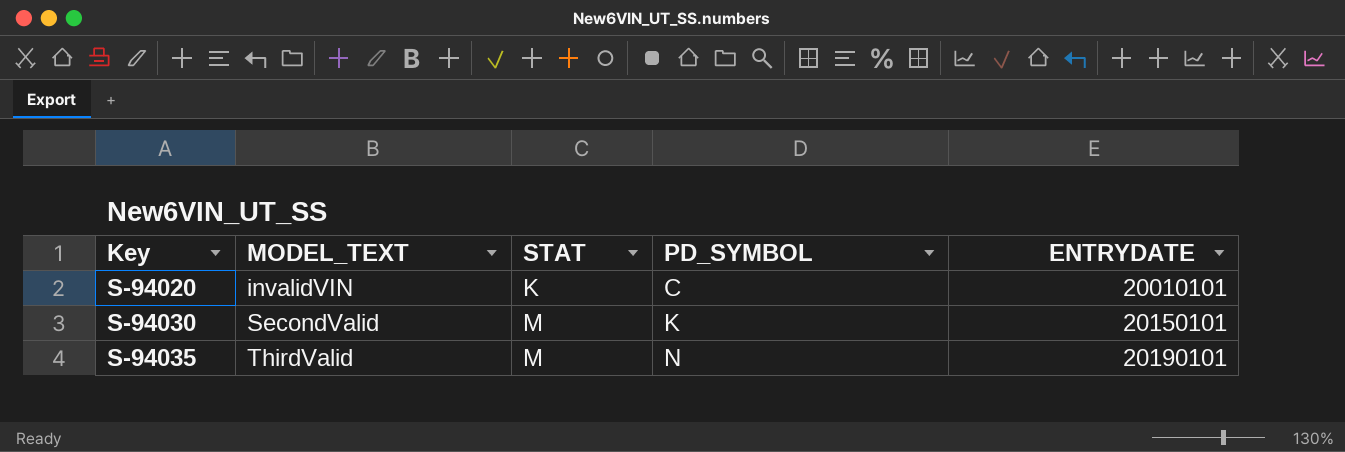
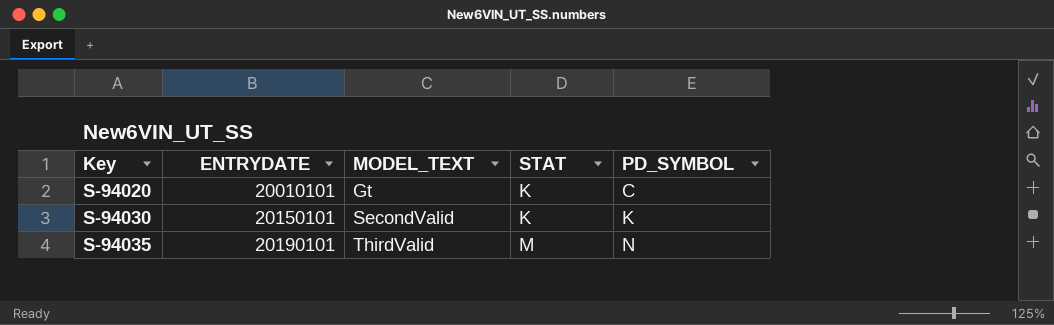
column ENTRYDATE | position: 5 -> 2
S-94020 | MODEL_TEXT: invalidVIN -> Gt
S-94030 | STAT: M -> K

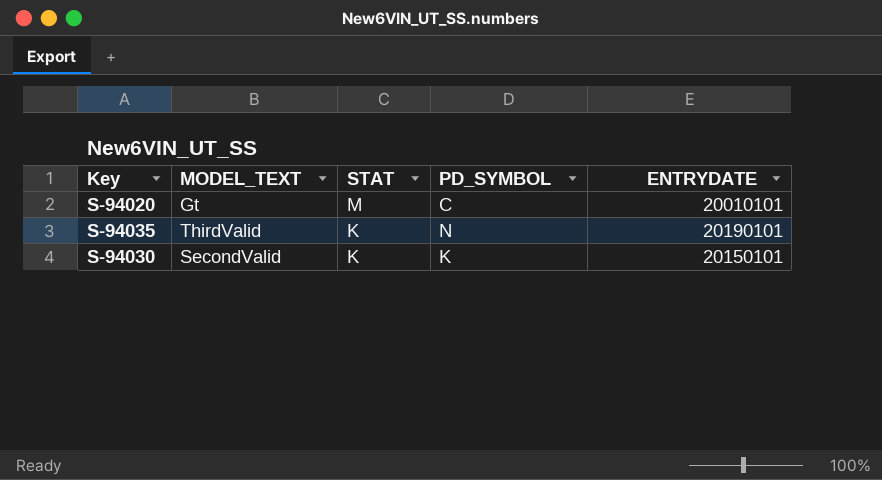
row order: Key ascending -> STAT descending
column ENTRYDATE | position: 2 -> 5
S-94020 | STAT: K -> M
S-94035 | STAT: M -> K

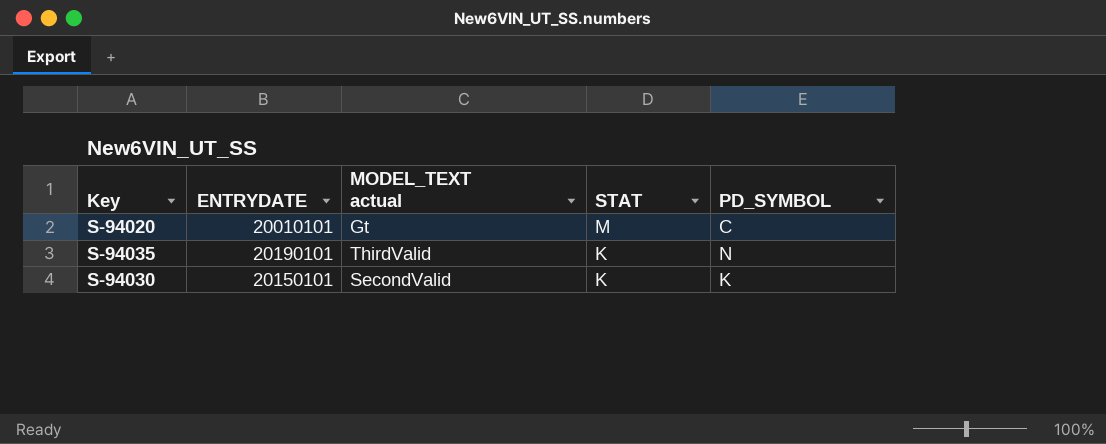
column ENTRYDATE | position: 5 -> 2
column name: MODEL_TEXT -> MODEL_TEXT actual

